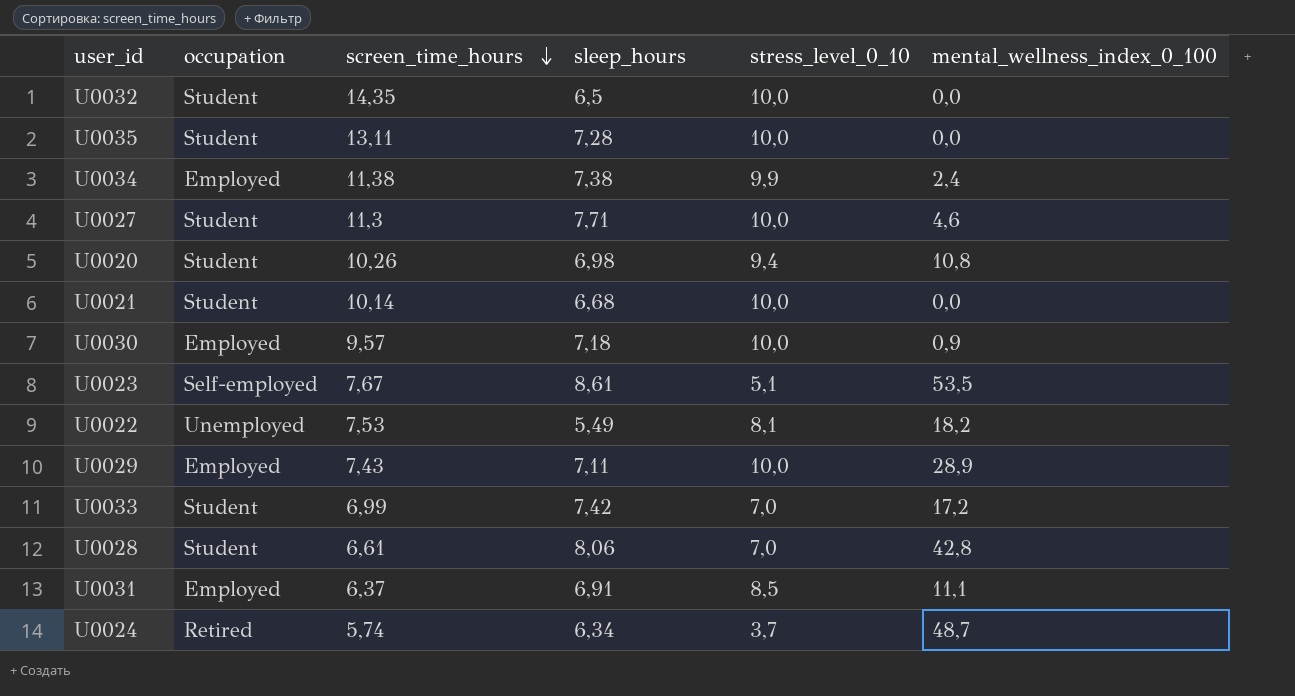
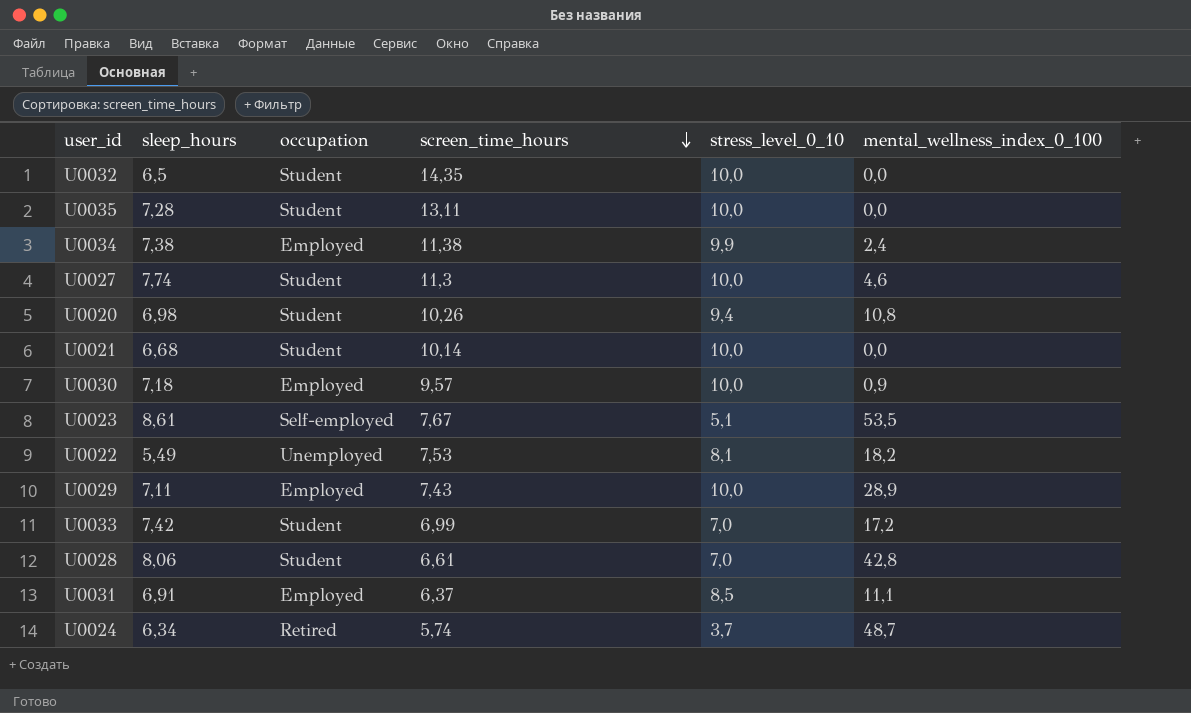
column sleep_hours | position: 4 -> 2
U0027 | sleep_hours: 7,71 -> 7,74

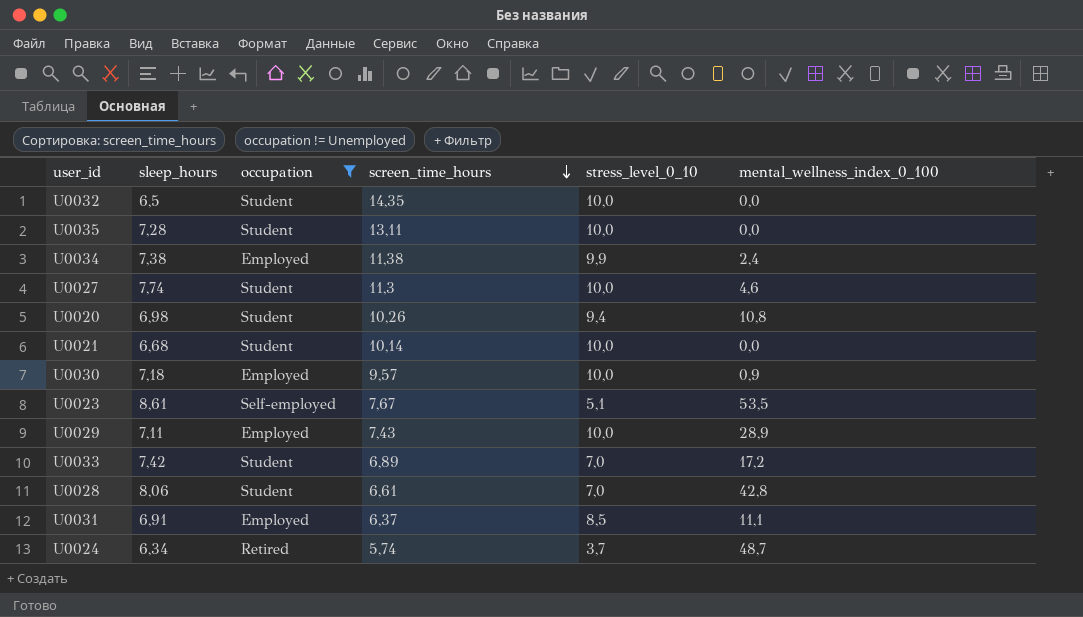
filter: none -> occupation != Unemployed
U0033 | screen_time_hours: 6,99 -> 6,89

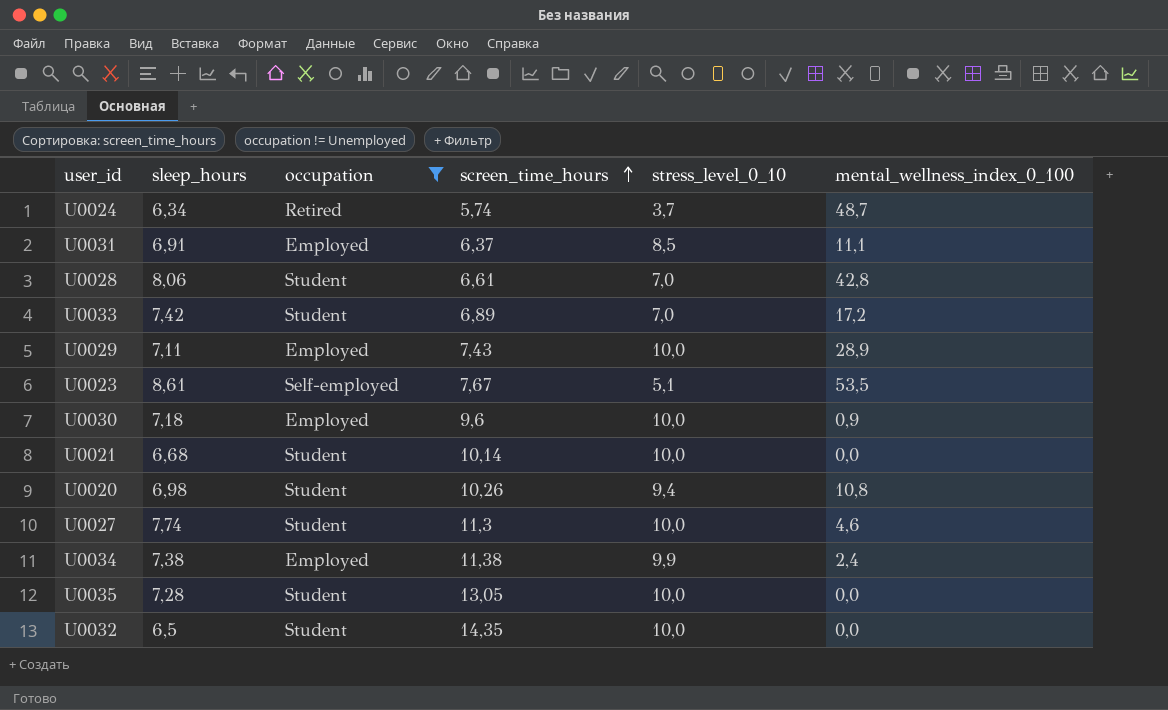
row order: screen_time_hours descending -> screen_time_hours ascending
U0030 | screen_time_hours: 9,57 -> 9,6
U0035 | screen_time_hours: 13,11 -> 13,05

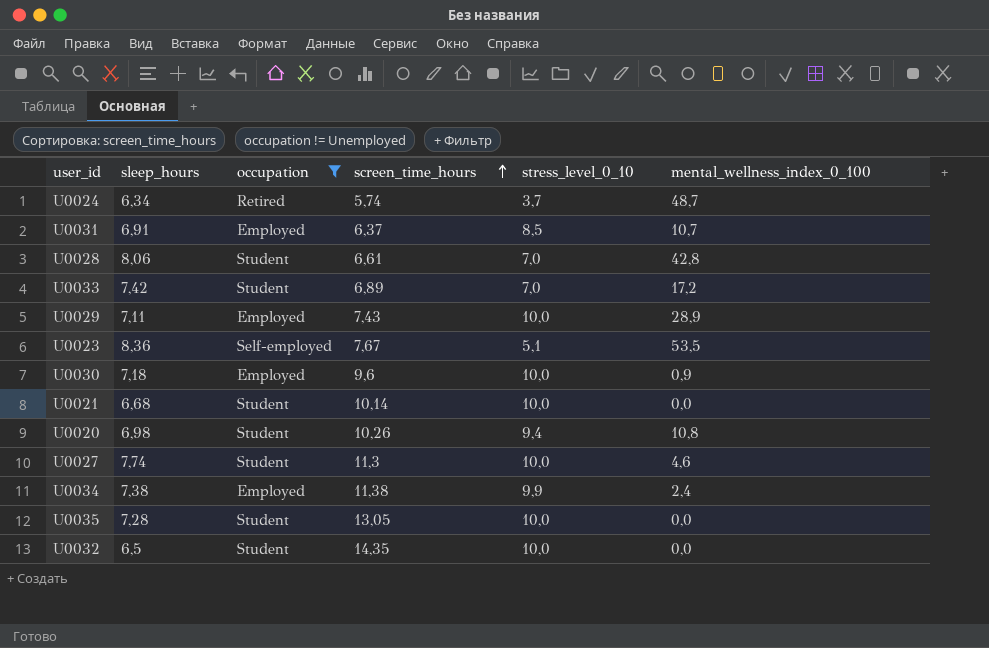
U0031 | mental_wellness_index_0_100: 11,1 -> 10,7
U0023 | sleep_hours: 8,61 -> 8,36

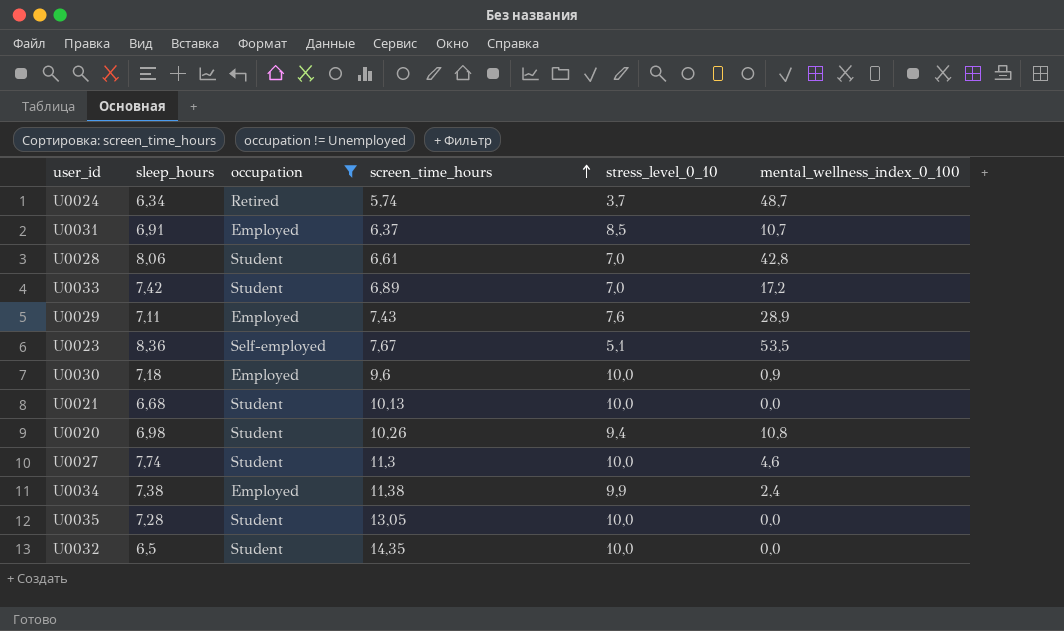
U0029 | stress_level_0_10: 10,0 -> 7,6
U0021 | screen_time_hours: 10,14 -> 10,13

